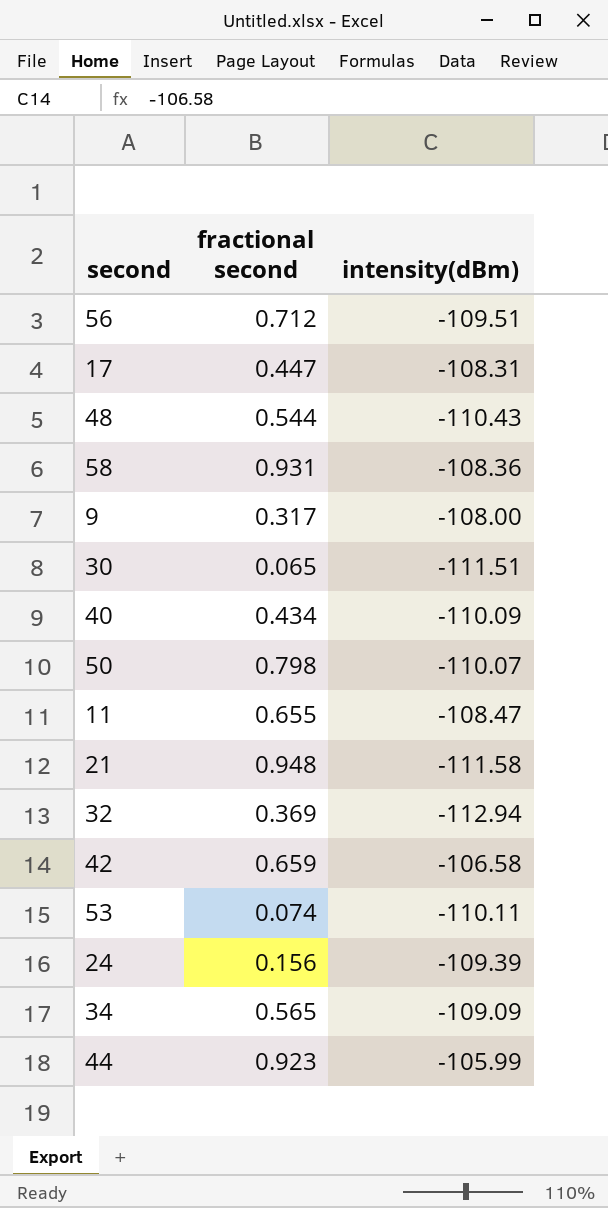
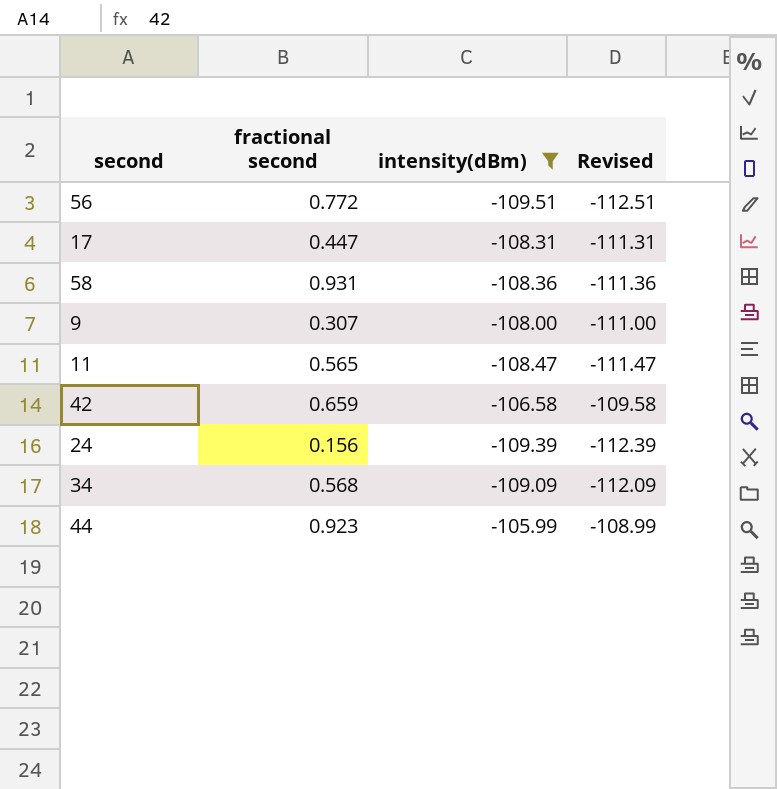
filter: none -> intensity(dBm) >= -109.51
column Revised | formula: none -> [intensity(dBm)] - 3
56 | fractional second: 0.712 -> 0.772
9 | fractional second: 0.317 -> 0.307
11 | fractional second: 0.655 -> 0.565
34 | fractional second: 0.565 -> 0.568

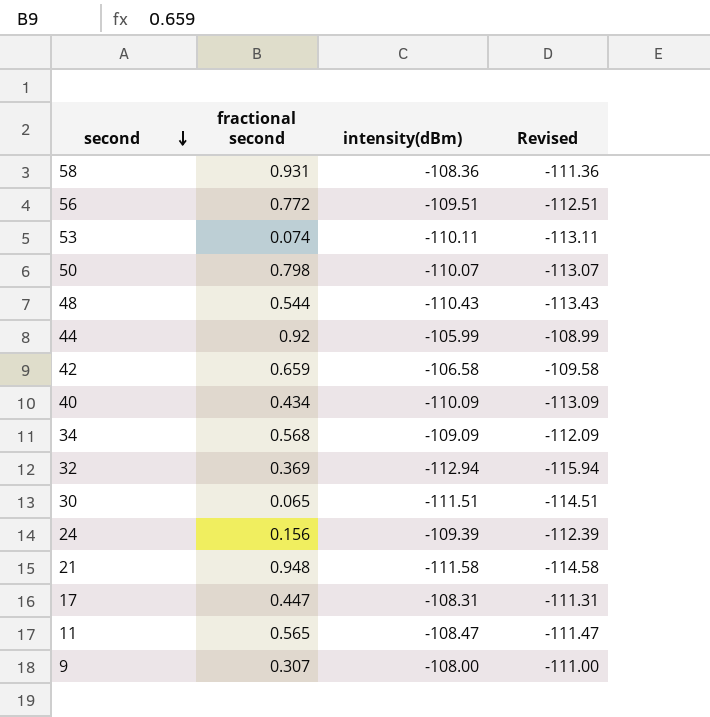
filter: intensity(dBm) >= -109.51 -> none
row order: none -> second descending
44 | fractional second: 0.923 -> 0.92

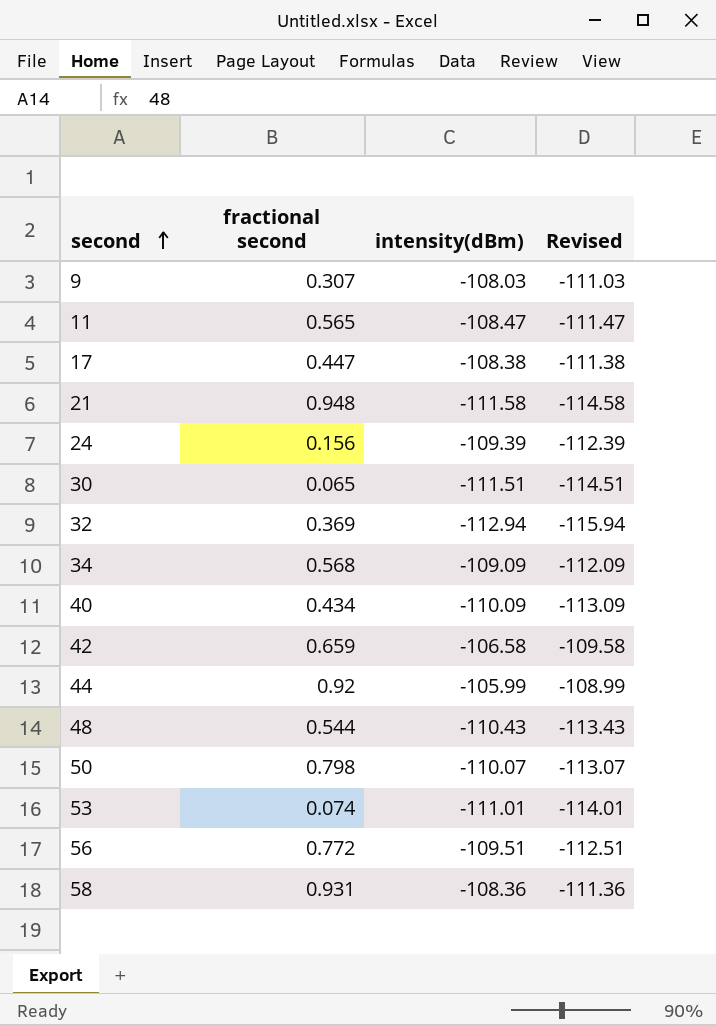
row order: second descending -> second ascending
9 | intensity(dBm): -108.00 -> -108.03
9 | Revised: -111.00 -> -111.03
17 | intensity(dBm): -108.31 -> -108.38
17 | Revised: -111.31 -> -111.38
53 | intensity(dBm): -110.11 -> -111.01
53 | Revised: -113.11 -> -114.01

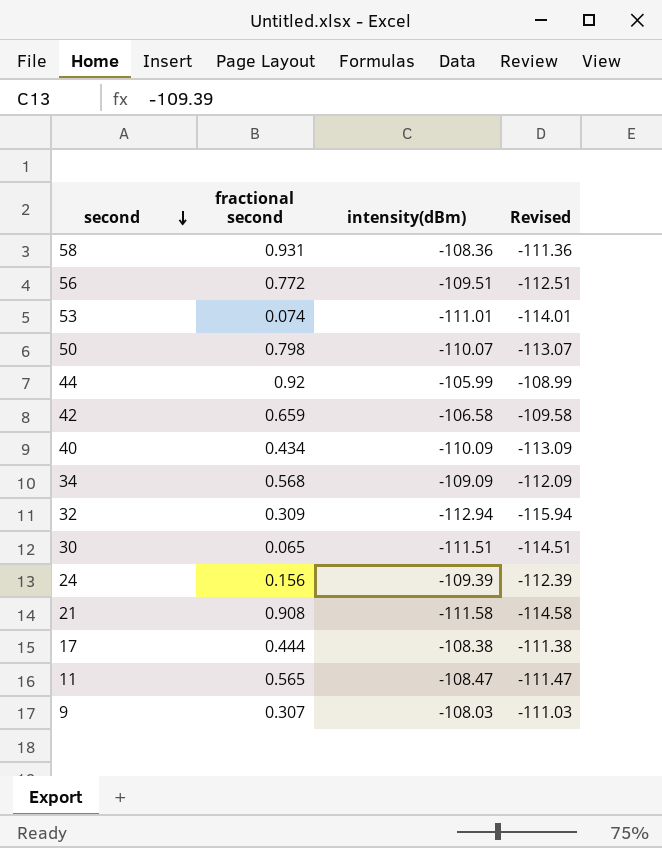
row order: second ascending -> second descending
row 48: 0.544 | -110.43 | -113.43 -> none
32 | fractional second: 0.369 -> 0.309
21 | fractional second: 0.948 -> 0.908
17 | fractional second: 0.447 -> 0.444

